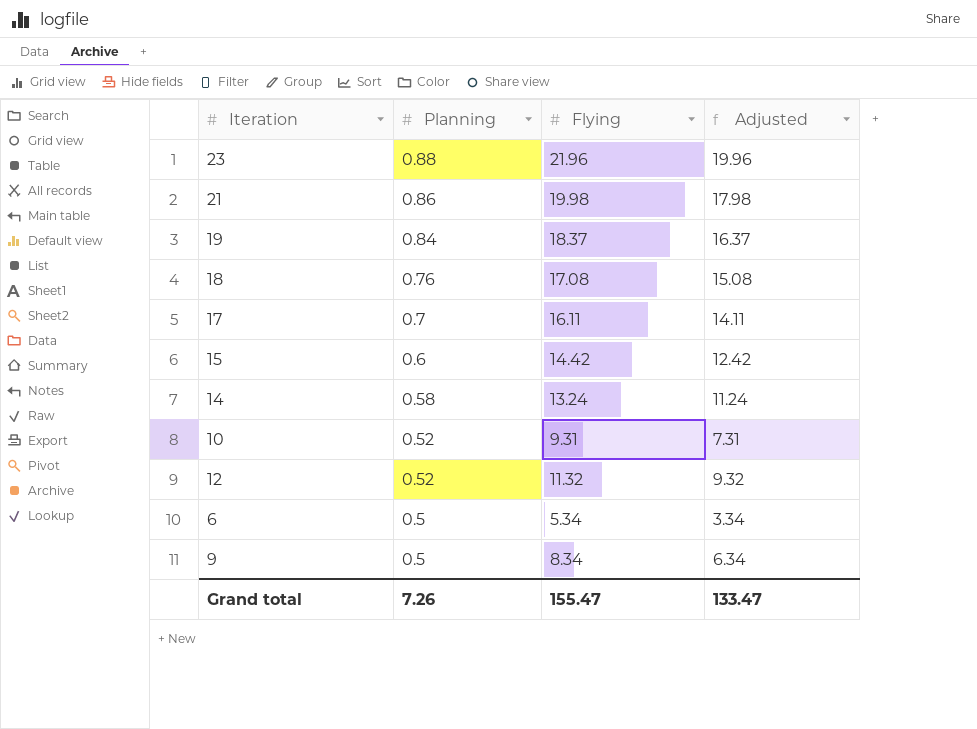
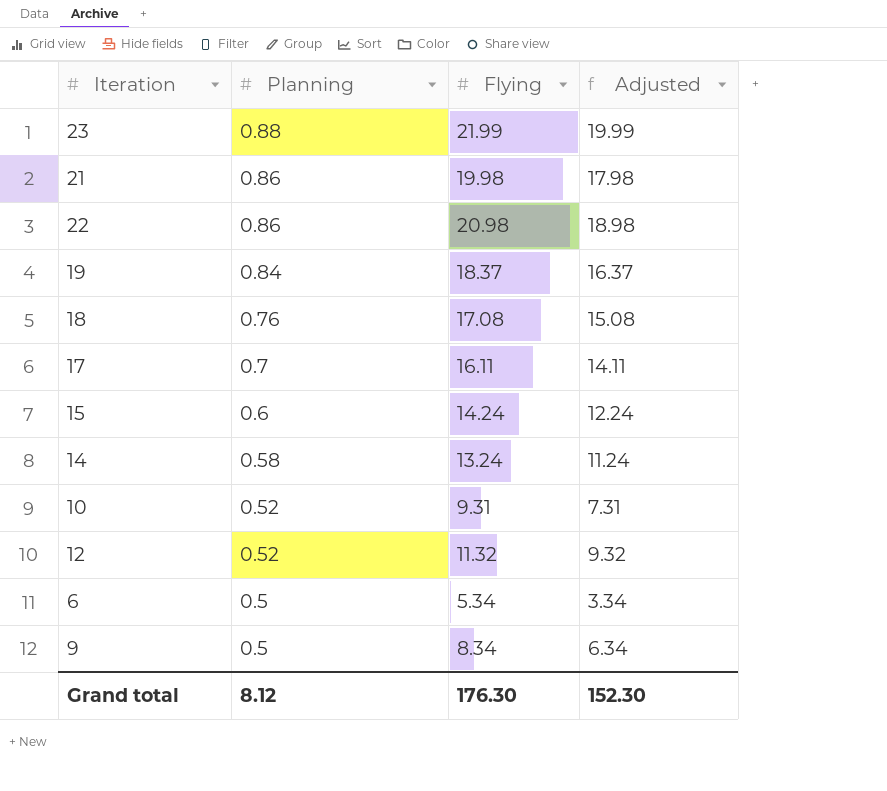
23 | Flying: 21.96 -> 21.99
23 | Adjusted: 19.96 -> 19.99
row 22: none -> 0.86 | 20.98 | 18.98
15 | Flying: 14.42 -> 14.24
15 | Adjusted: 12.42 -> 12.24
Grand total | Planning: 7.26 -> 8.12
Grand total | Flying: 155.47 -> 176.30
Grand total | Adjusted: 133.47 -> 152.30

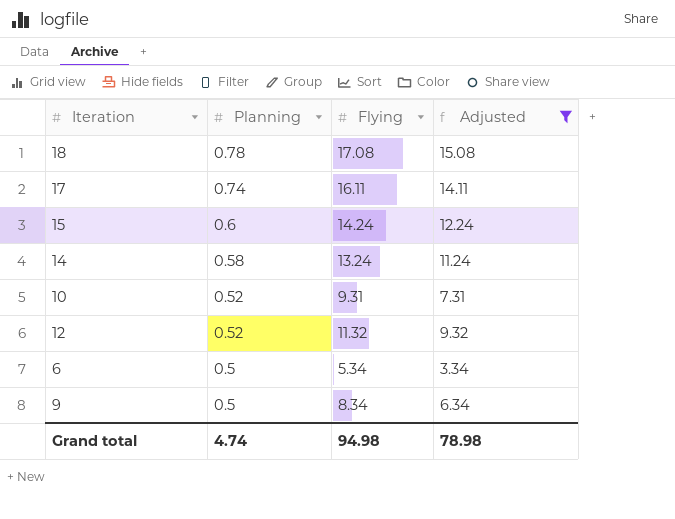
filter: none -> Adjusted <= 15.08
18 | Planning: 0.76 -> 0.78
17 | Planning: 0.7 -> 0.74
Grand total | Planning: 8.12 -> 4.74
Grand total | Flying: 176.30 -> 94.98
Grand total | Adjusted: 152.30 -> 78.98

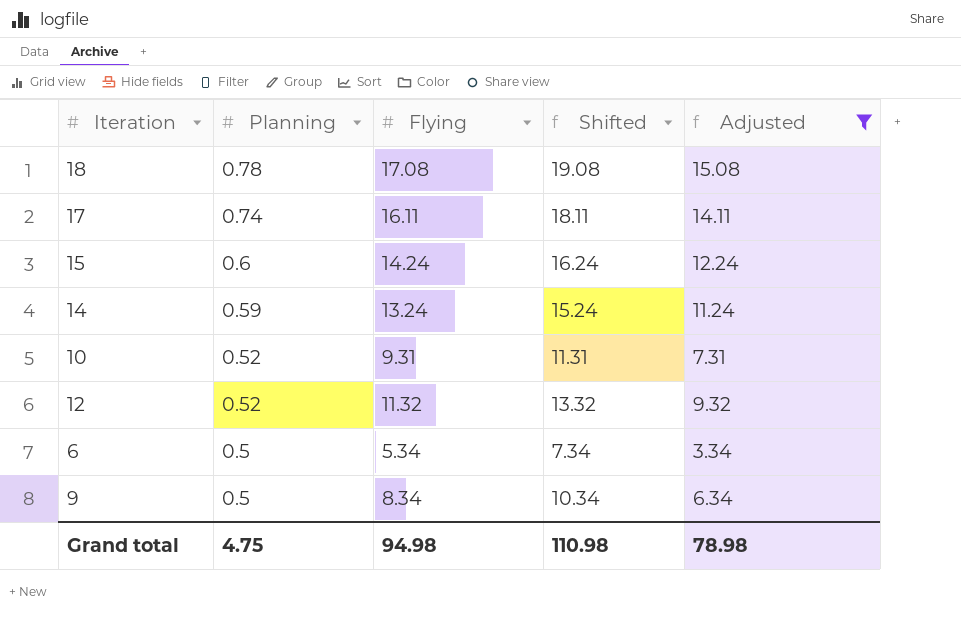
column Shifted | formula: none -> [Flying] + 2
14 | Planning: 0.58 -> 0.59
Grand total | Planning: 4.74 -> 4.75

